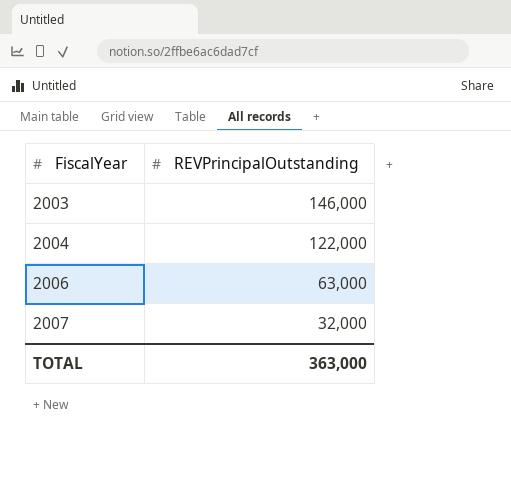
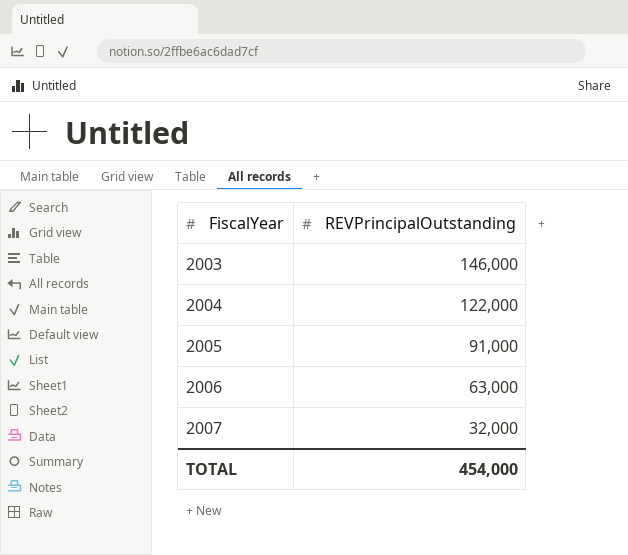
row 2005: none -> 91,000
TOTAL | REVPrincipalOutstanding: 363,000 -> 454,000

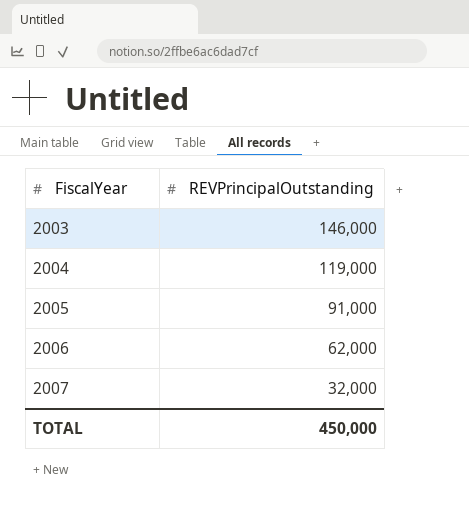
2004 | REVPrincipalOutstanding: 122,000 -> 119,000
2006 | REVPrincipalOutstanding: 63,000 -> 62,000
TOTAL | REVPrincipalOutstanding: 454,000 -> 450,000

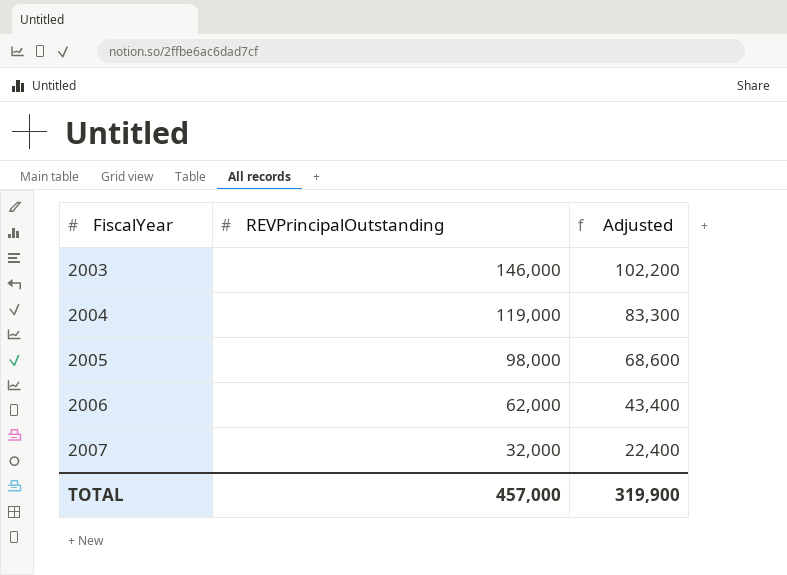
column Adjusted | formula: none -> [REVPrincipalOutstanding] * 0.7
2005 | REVPrincipalOutstanding: 91,000 -> 98,000
TOTAL | REVPrincipalOutstanding: 450,000 -> 457,000

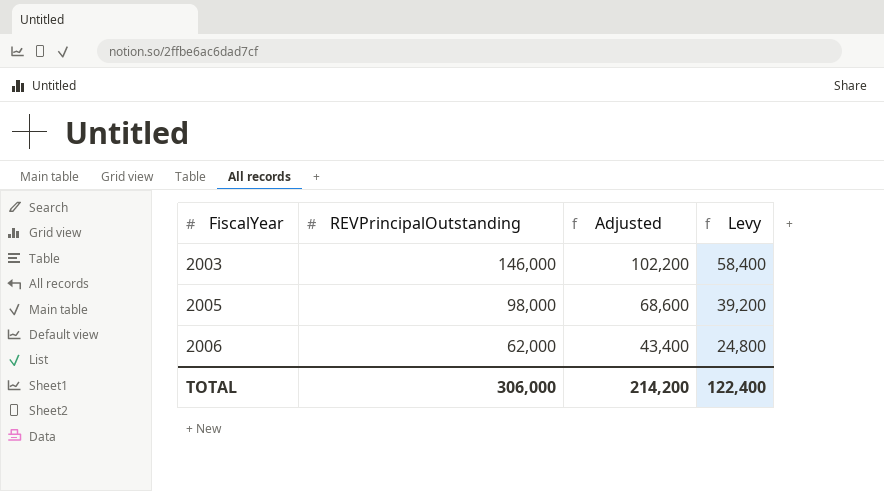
column Levy | formula: none -> [REVPrincipalOutstanding] * 0.4
row 2004: 119,000 | 83,300 -> none
row 2007: 32,000 | 22,400 -> none
TOTAL | REVPrincipalOutstanding: 457,000 -> 306,000
TOTAL | Adjusted: 319,900 -> 214,200

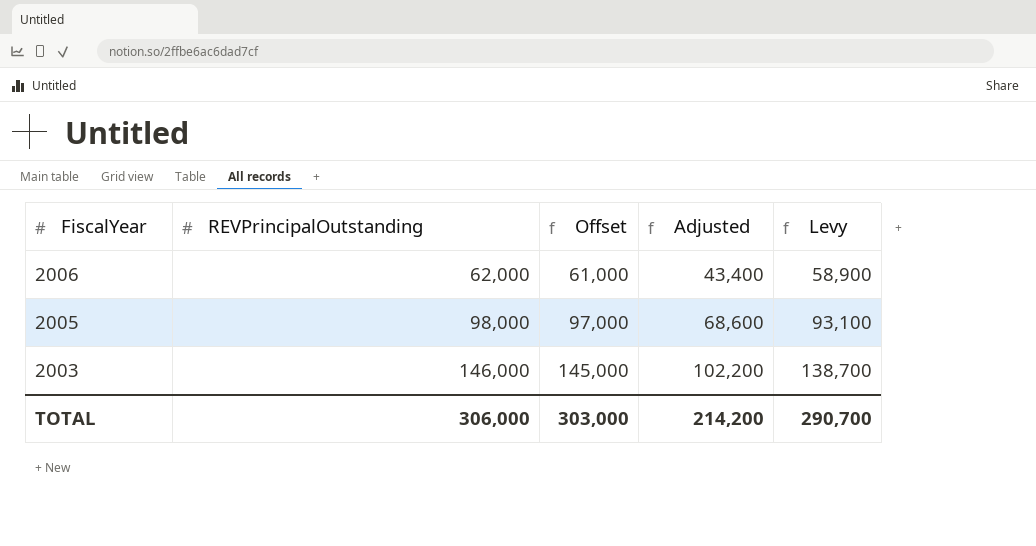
row order: FiscalYear ascending -> FiscalYear descending
column Offset | formula: none -> [REVPrincipalOutstanding] - 1000
column Levy | formula: [REVPrincipalOutstanding] * 0.4 -> [REVPrincipalOutstanding] * 0.95
TOTAL | Levy: 122,400 -> 290,700

